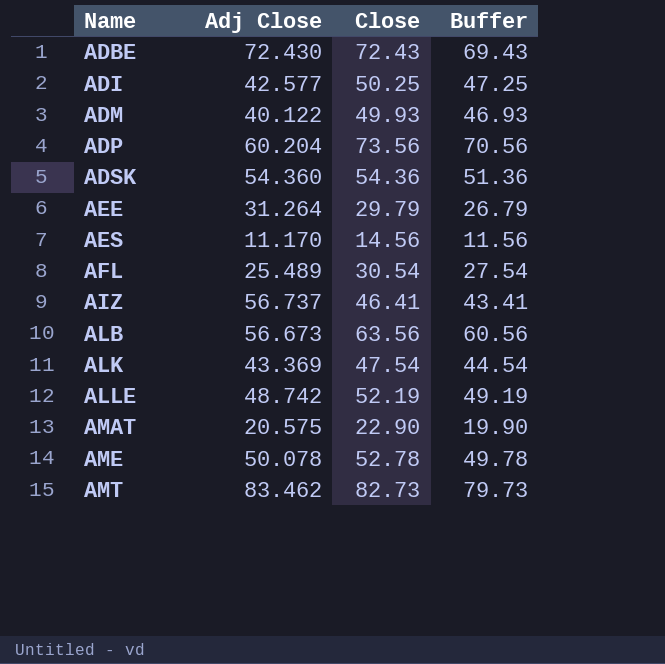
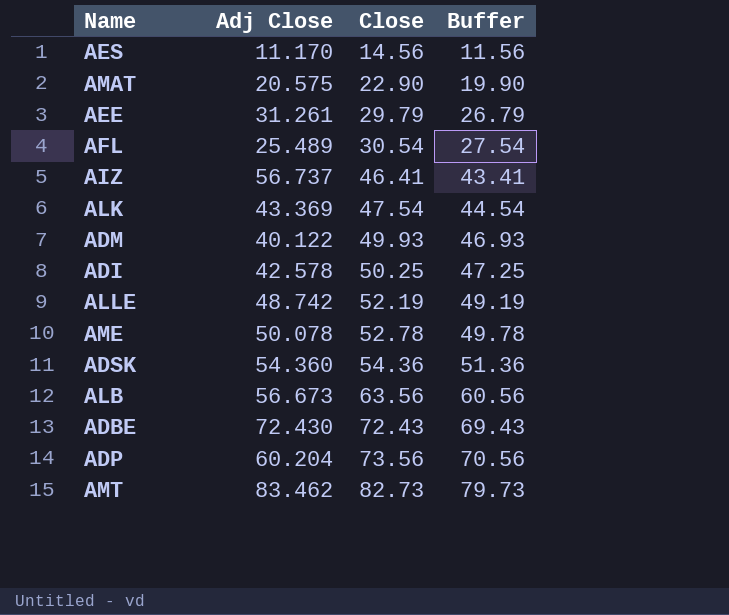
row order: Name ascending -> Close ascending
AEE | Adj Close: 31.264 -> 31.261
ADI | Adj Close: 42.577 -> 42.578

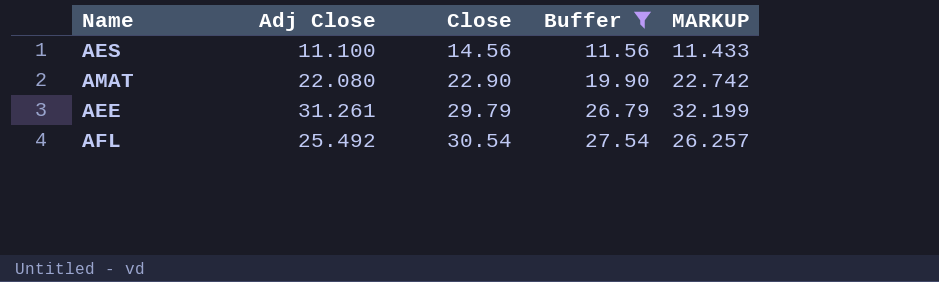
filter: none -> Buffer <= 27.54
column MARKUP | formula: none -> [Adj Close] * 1.03
AES | Adj Close: 11.170 -> 11.100
AMAT | Adj Close: 20.575 -> 22.080
AFL | Adj Close: 25.489 -> 25.492

